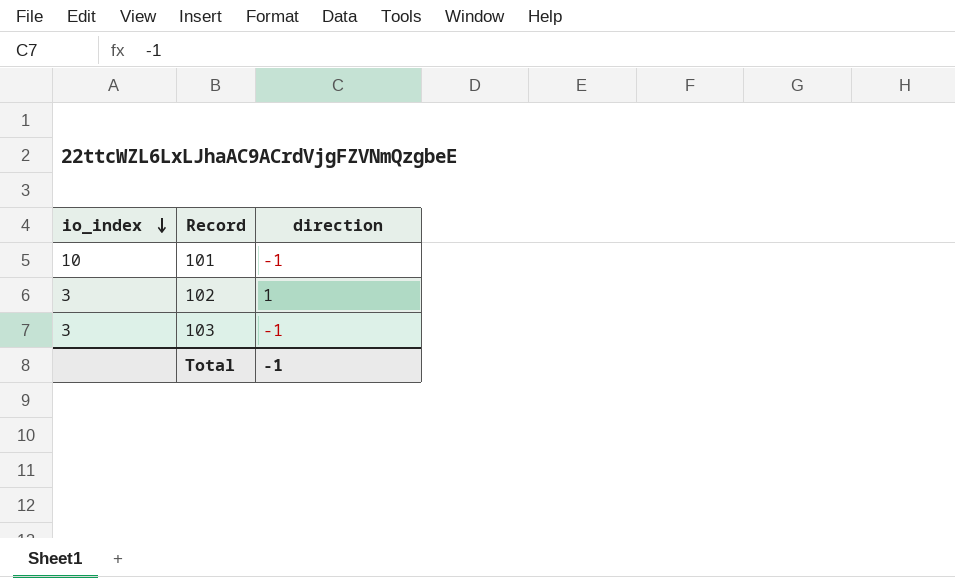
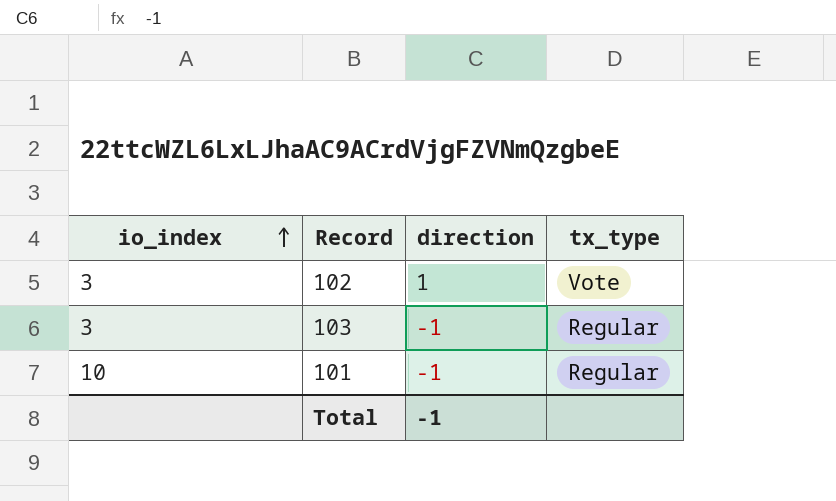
row order: io_index descending -> io_index ascending
column tx_type | position: none -> 4

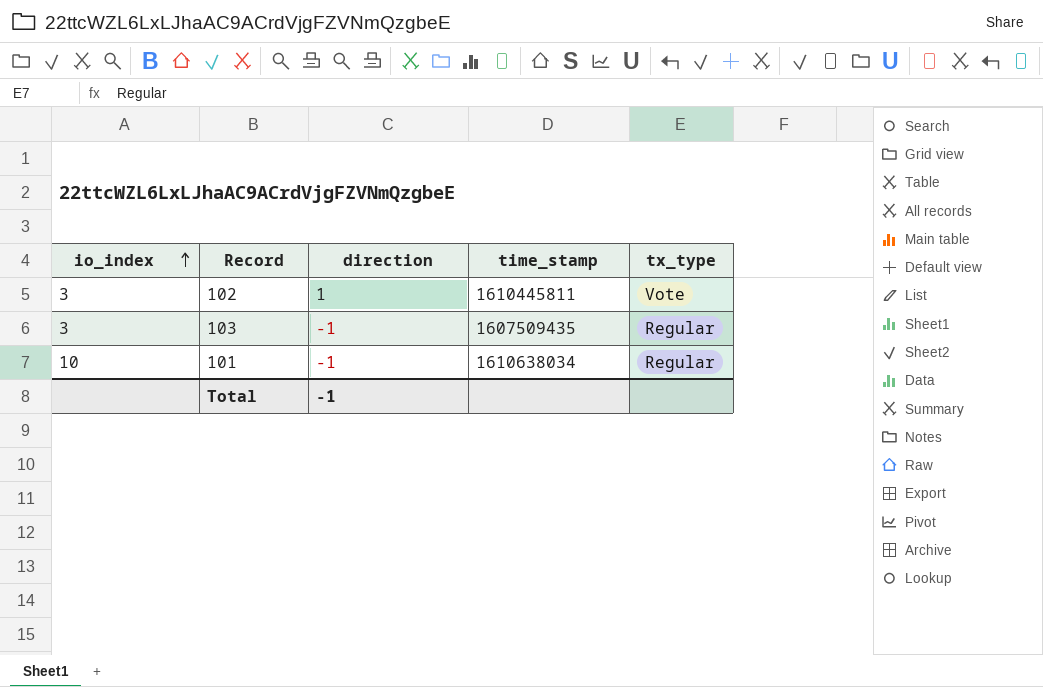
column time_stamp | position: none -> 4

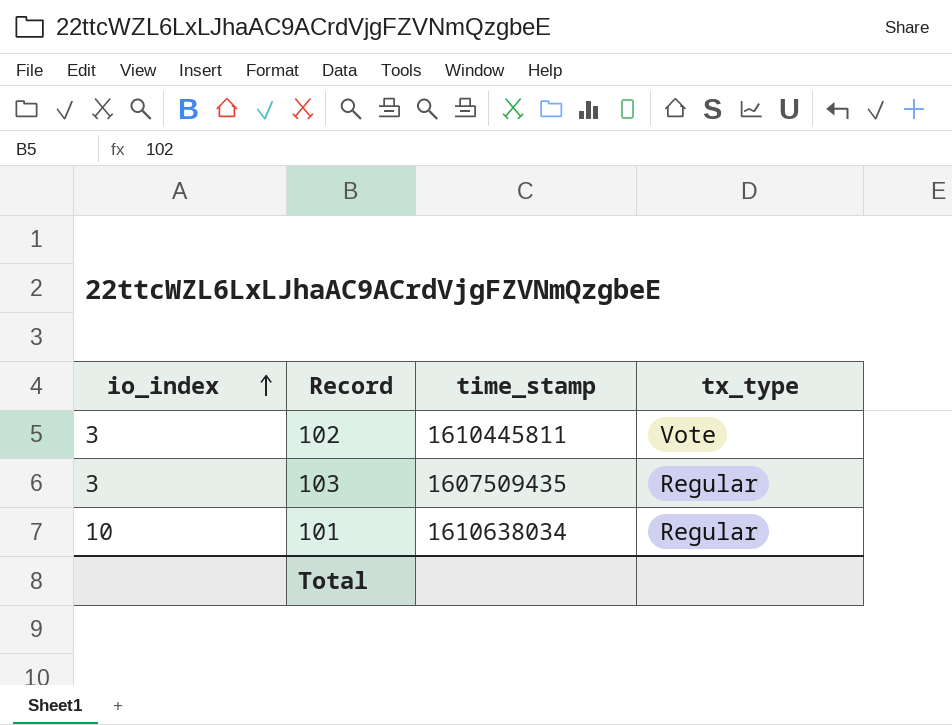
column direction | position: 3 -> none

